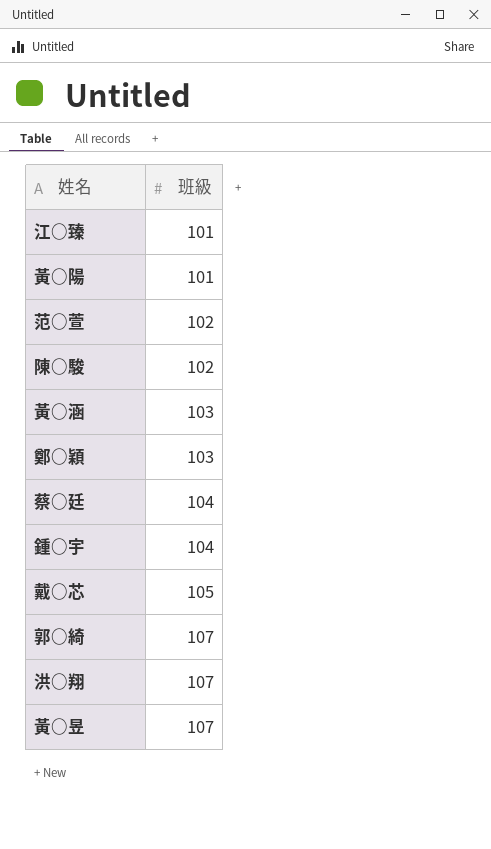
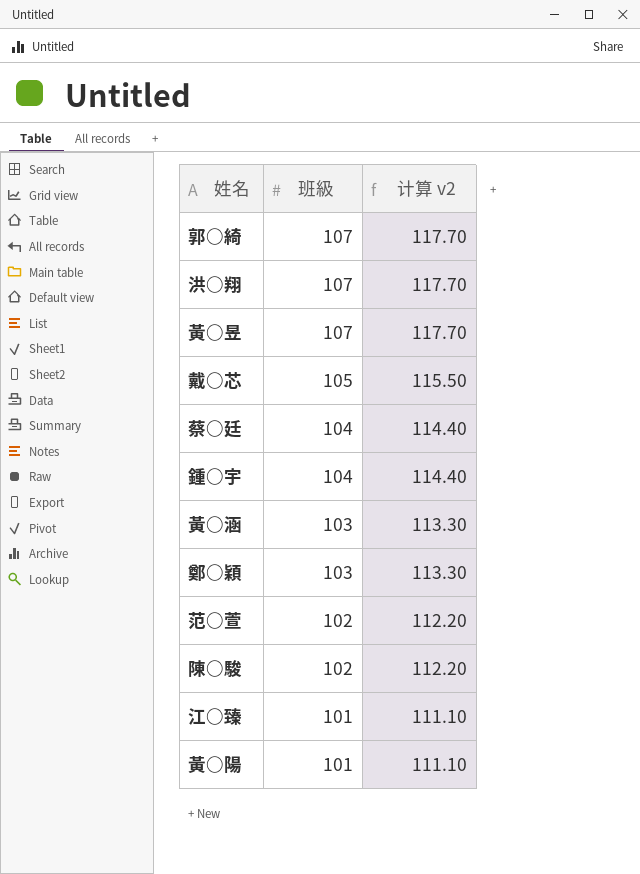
row order: 班級 ascending -> 班級 descending
column 计算 v2 | formula: none -> [班級] * 1.1

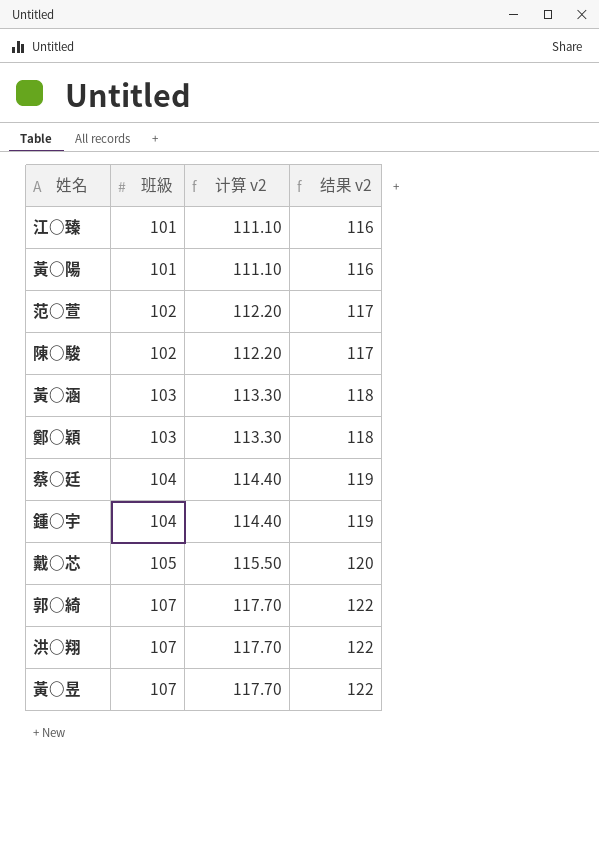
row order: 班級 descending -> 班級 ascending
column 结果 v2 | formula: none -> [班級] + 15

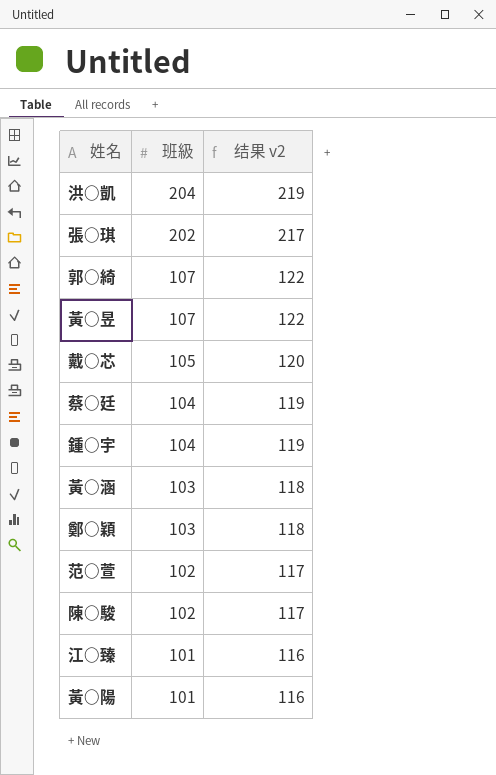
row order: 班級 ascending -> 班級 descending
column 计算 v2 | formula: [班級] * 1.1 -> none
row 洪○翔: 107 | 117.70 | 122 -> none
row 洪○凱: none -> 204 | 219
row 張○琪: none -> 202 | 217

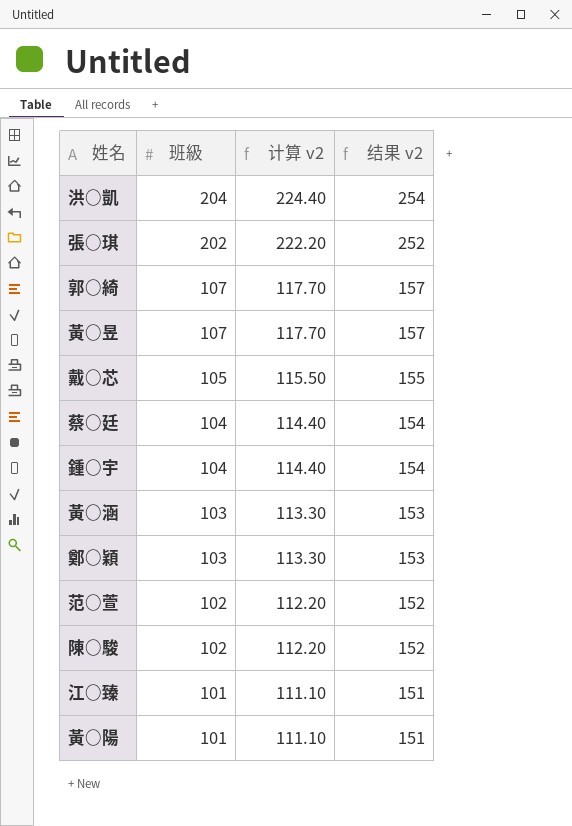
column 计算 v2 | formula: none -> [班級] * 1.1
column 结果 v2 | formula: [班級] + 15 -> [班級] + 50

